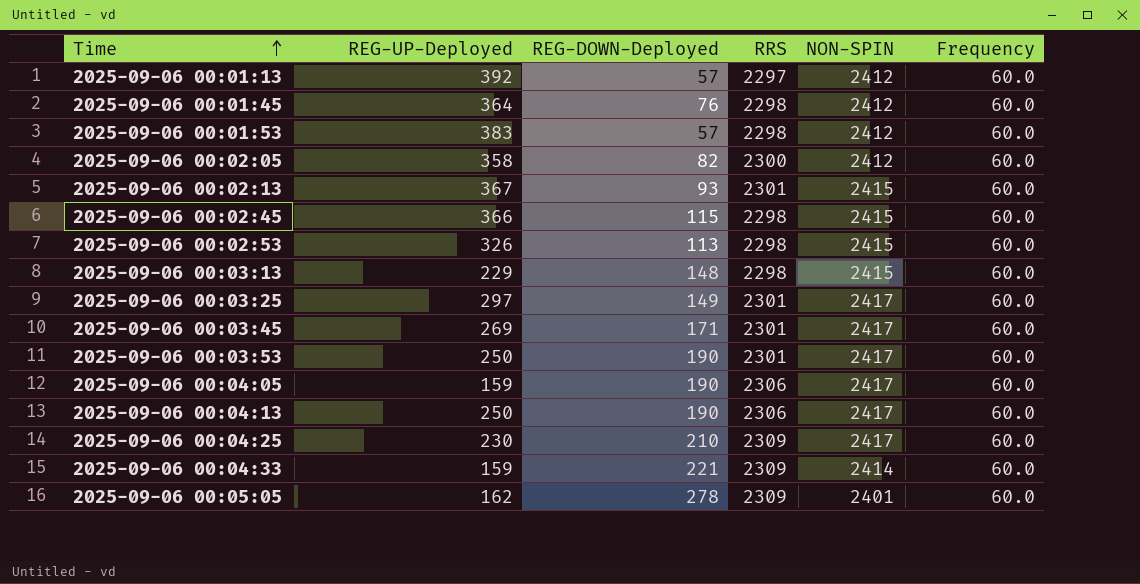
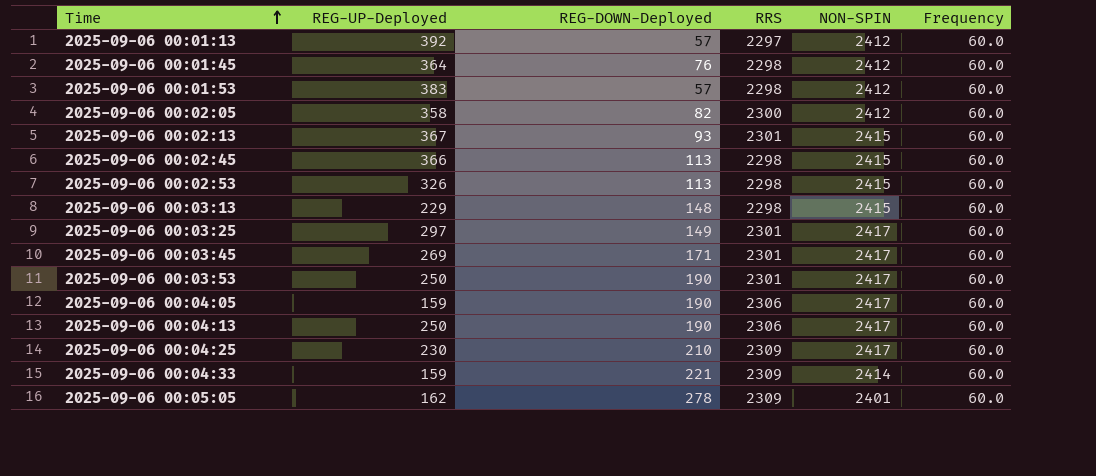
2025-09-06 00:02:45 | REG-DOWN-Deployed: 115 -> 113

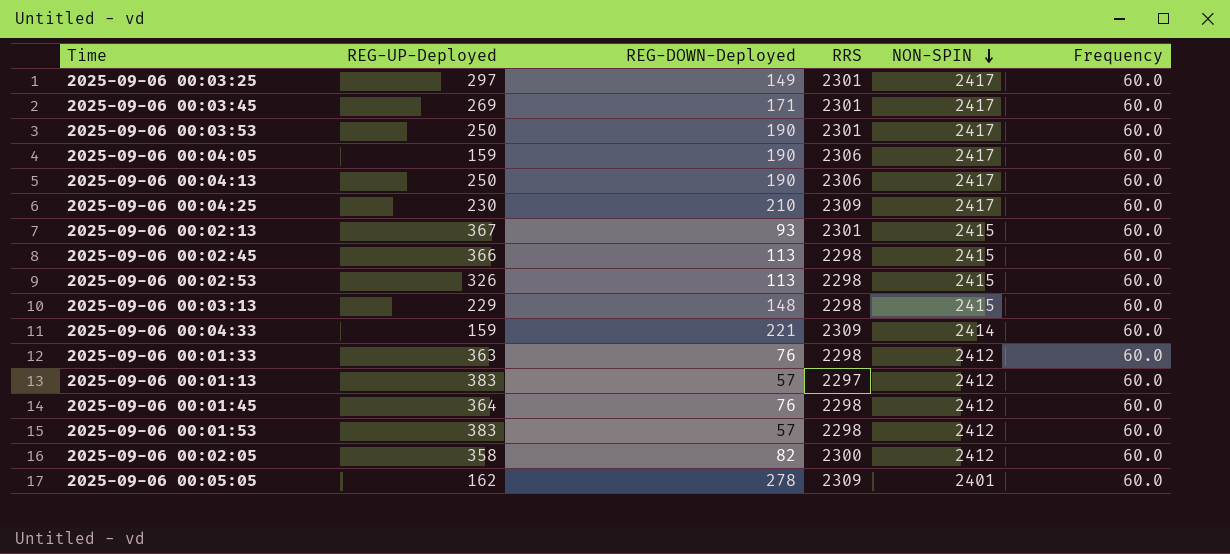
row order: Time ascending -> NON-SPIN descending
row 2025-09-06 00:01:33: none -> 363 | 76 | 2298 | 2412 | 60.0
2025-09-06 00:01:13 | REG-UP-Deployed: 392 -> 383

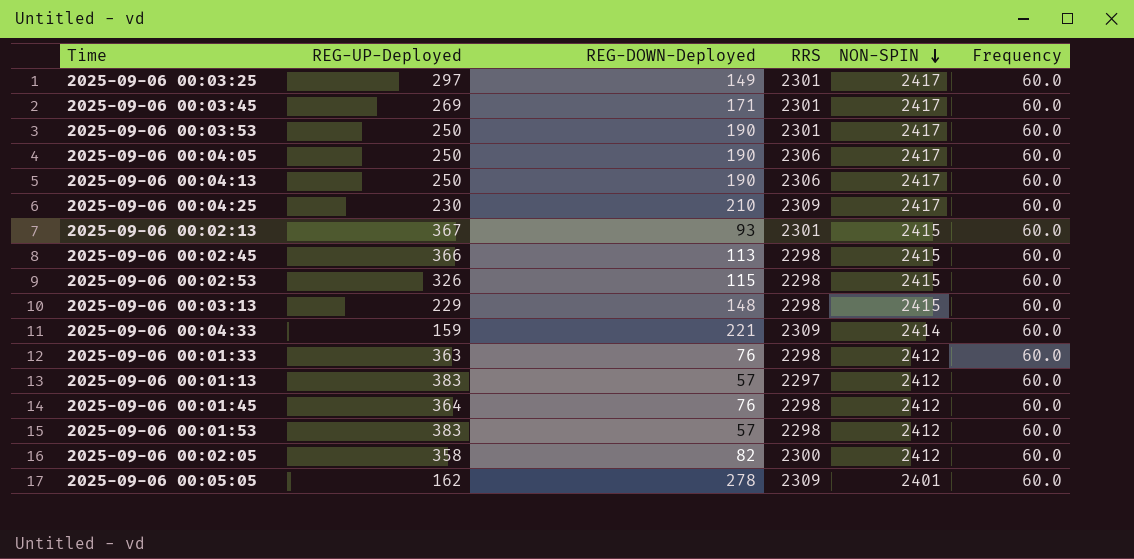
2025-09-06 00:04:05 | REG-UP-Deployed: 159 -> 250
2025-09-06 00:02:53 | REG-DOWN-Deployed: 113 -> 115

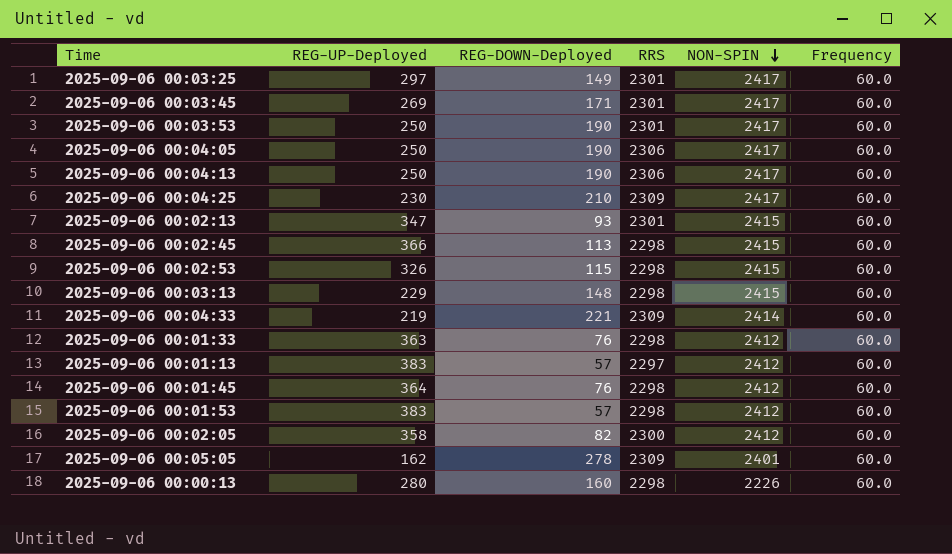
2025-09-06 00:02:13 | REG-UP-Deployed: 367 -> 347
2025-09-06 00:04:33 | REG-UP-Deployed: 159 -> 219
row 2025-09-06 00:00:13: none -> 280 | 160 | 2298 | 2226 | 60.0

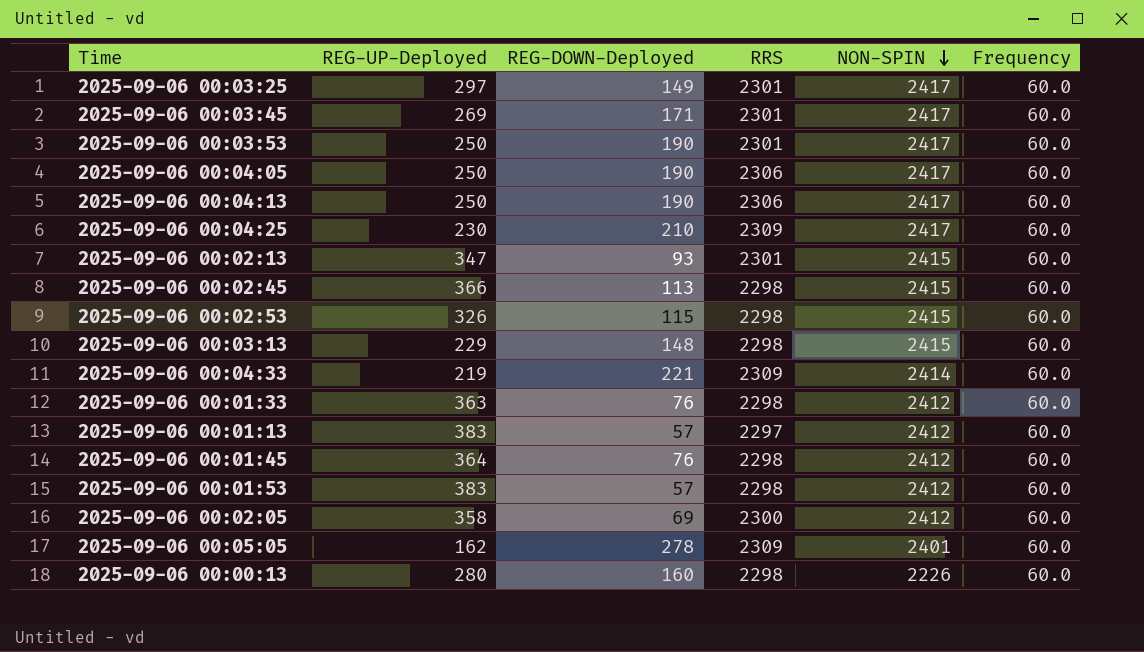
2025-09-06 00:02:05 | REG-DOWN-Deployed: 82 -> 69

